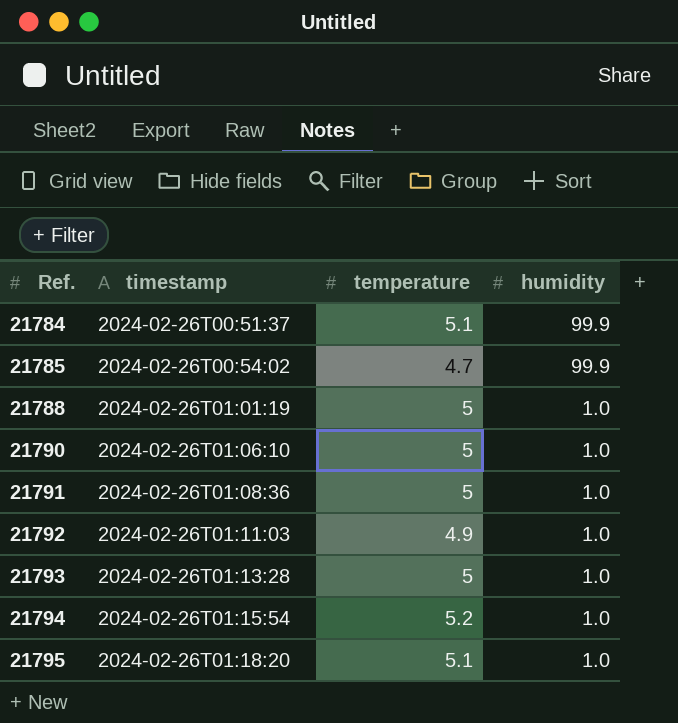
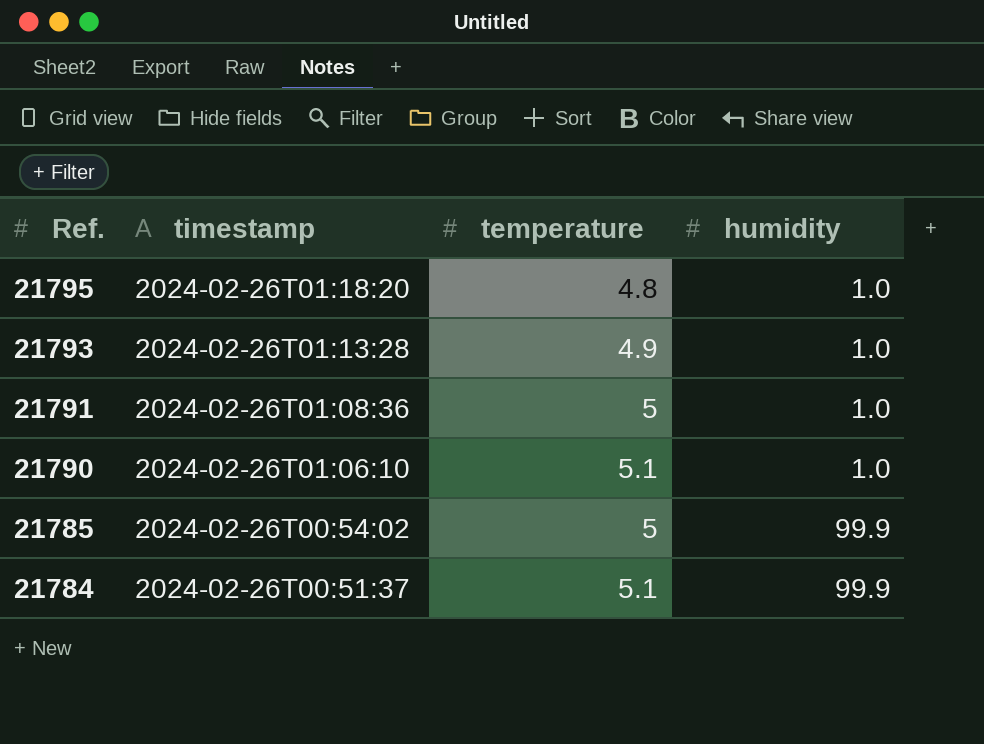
row order: Ref. ascending -> Ref. descending
row 21788: 2024-02-26T01:01:19 | 5 | 1.0 -> none
row 21792: 2024-02-26T01:11:03 | 4.9 | 1.0 -> none
row 21794: 2024-02-26T01:15:54 | 5.2 | 1.0 -> none
21795 | temperature: 5.1 -> 4.8
21793 | temperature: 5 -> 4.9
21790 | temperature: 5 -> 5.1
21785 | temperature: 4.7 -> 5

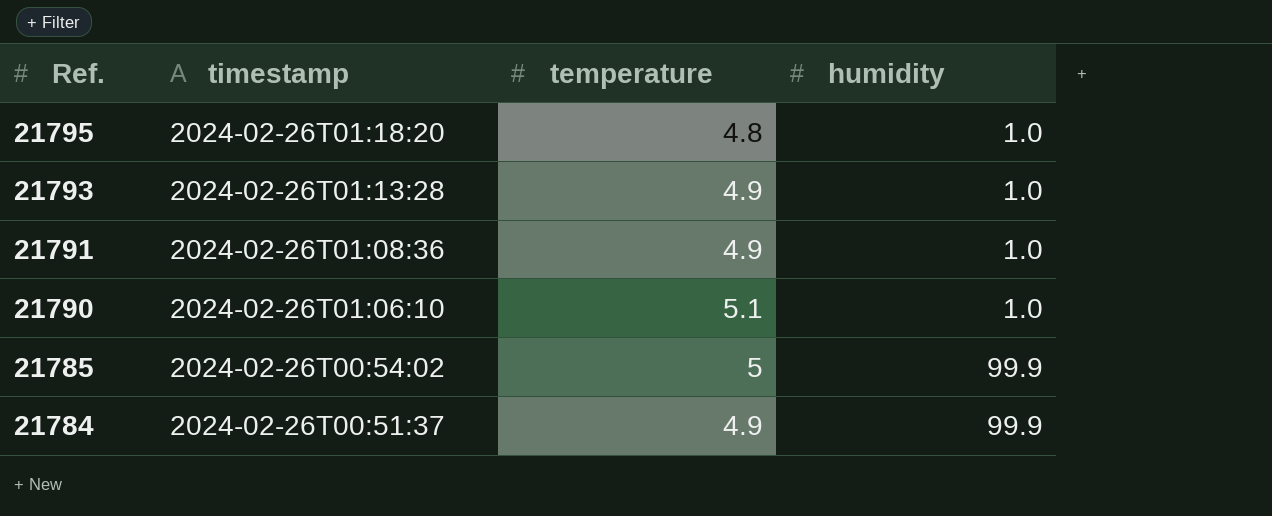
21791 | temperature: 5 -> 4.9
21784 | temperature: 5.1 -> 4.9

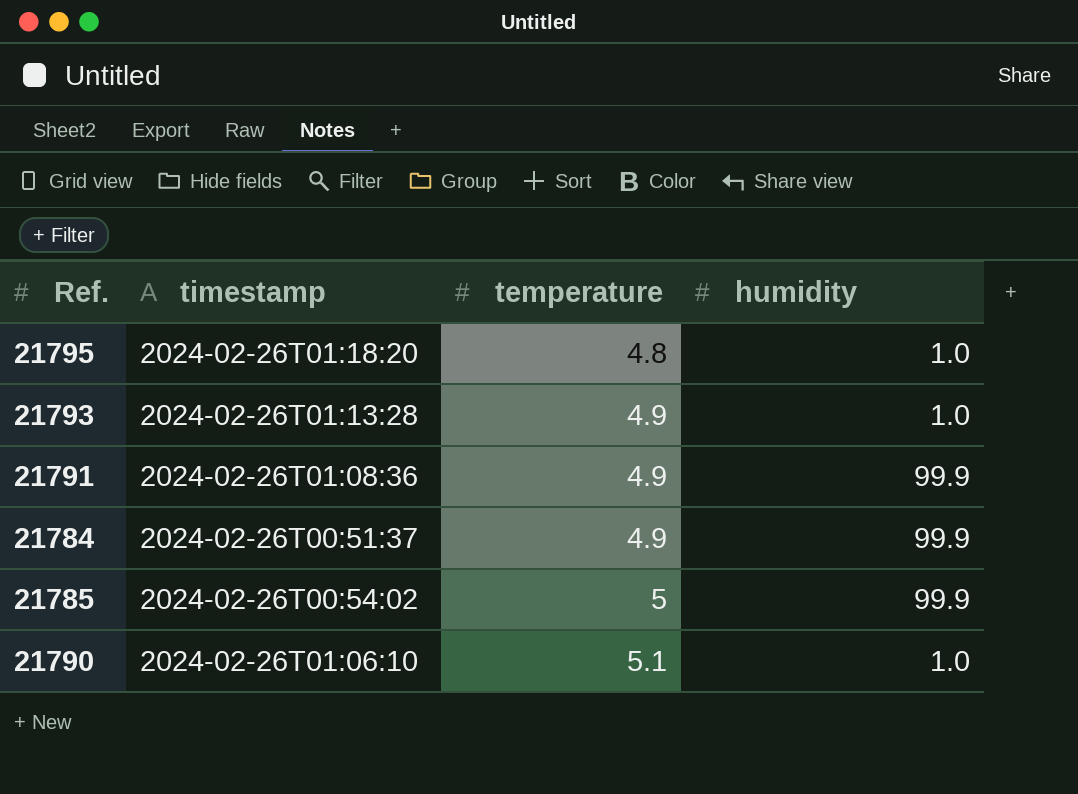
row order: Ref. descending -> temperature ascending
21791 | humidity: 1.0 -> 99.9

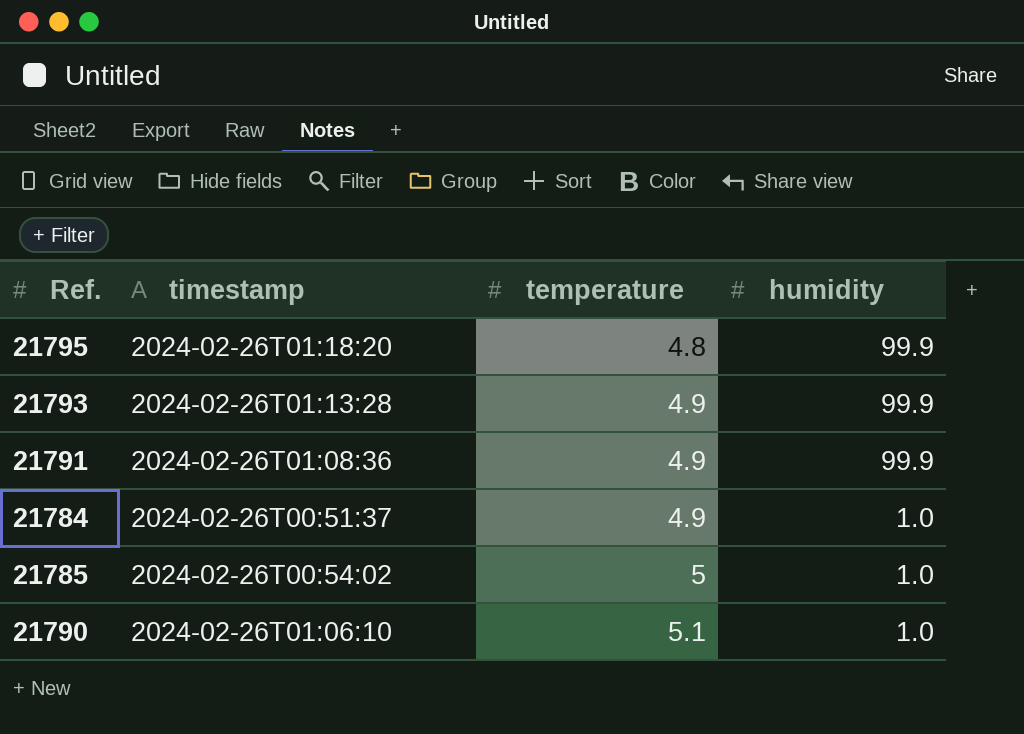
21795 | humidity: 1.0 -> 99.9
21793 | humidity: 1.0 -> 99.9
21784 | humidity: 99.9 -> 1.0
21785 | humidity: 99.9 -> 1.0

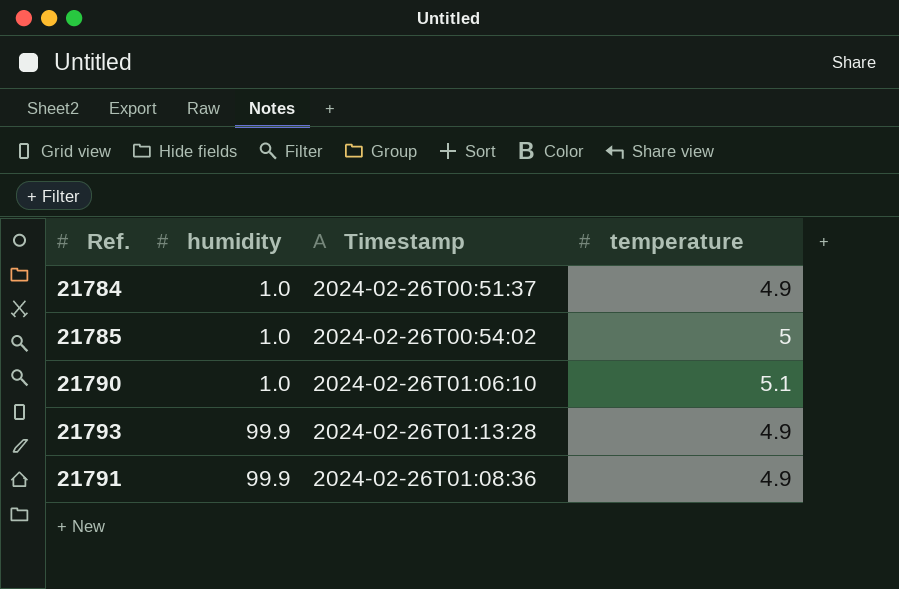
row order: temperature ascending -> humidity ascending
column humidity | position: 4 -> 2
column name: timestamp -> Timestamp
row 21795: 2024-02-26T01:18:20 | 4.8 | 99.9 -> none

